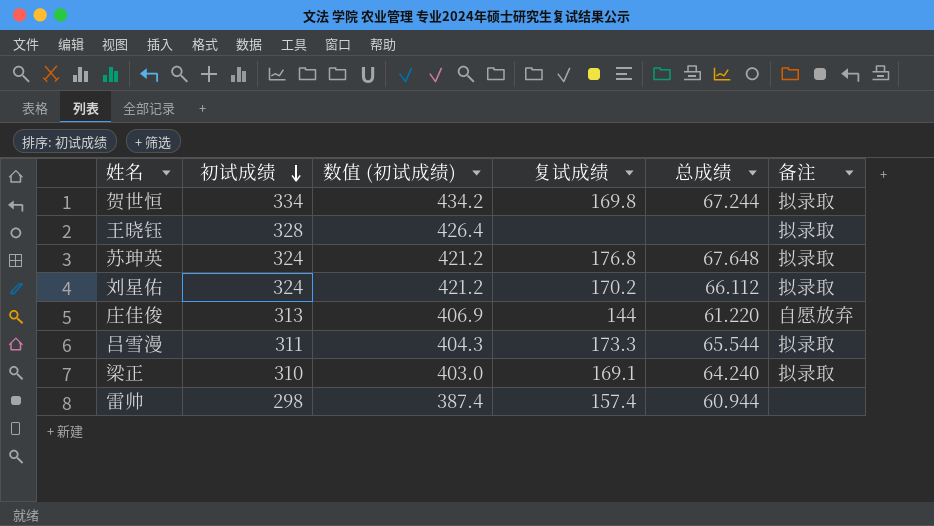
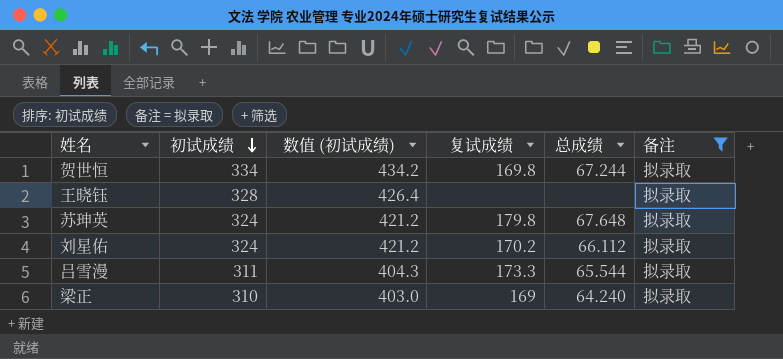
filter: none -> 备注 = 拟录取
苏珅英 | 复试成绩: 176.8 -> 179.8
梁正 | 复试成绩: 169.1 -> 169

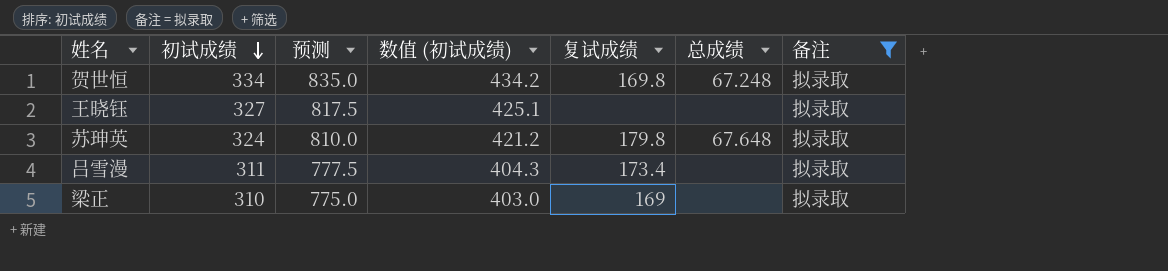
column 预测 | formula: none -> [初试成绩] * 2.5
row 刘星佑: 324 | 421.2 | 170.2 | 66.112 | 拟录取 -> none
贺世恒 | 总成绩: 67.244 -> 67.248
王晓钰 | 初试成绩: 328 -> 327
王晓钰 | 数值 (初试成绩): 426.4 -> 425.1
吕雪漫 | 复试成绩: 173.3 -> 173.4
吕雪漫 | 总成绩: 65.544 -> none
梁正 | 总成绩: 64.240 -> none

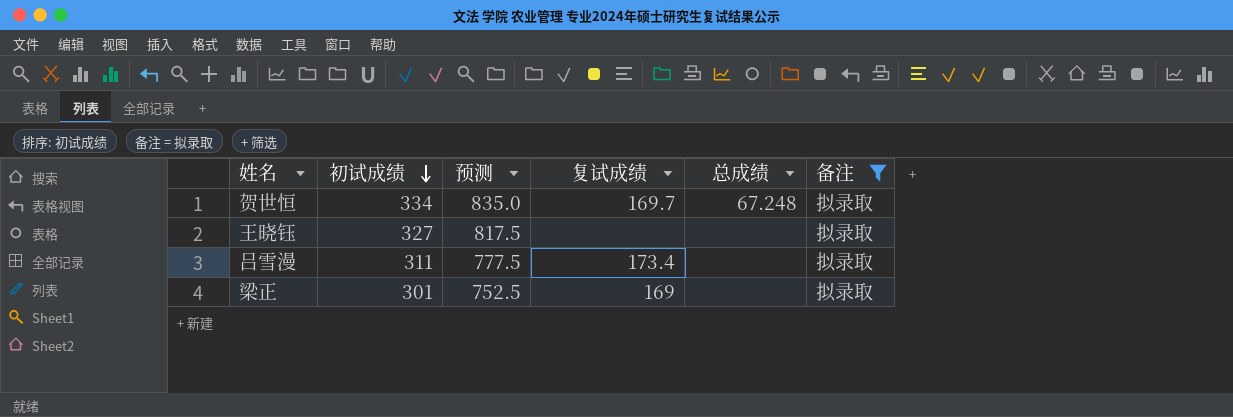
column 数值 (初试成绩) | formula: [初试成绩] * 1.3 -> none
row 苏珅英: 324 | 810.0 | 421.2 | 179.8 | 67.648 | 拟录取 -> none
贺世恒 | 复试成绩: 169.8 -> 169.7
梁正 | 初试成绩: 310 -> 301
梁正 | 预测: 775.0 -> 752.5

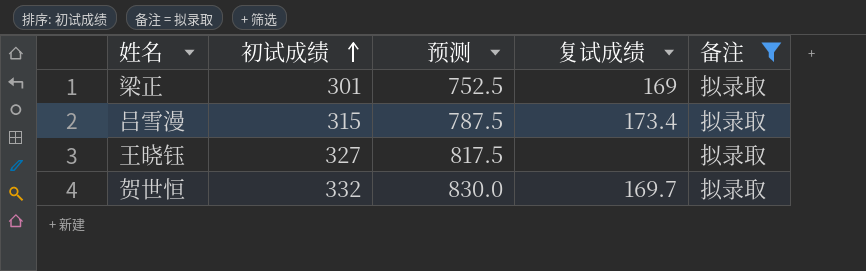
row order: 初试成绩 descending -> 初试成绩 ascending
column 总成绩 | position: 5 -> none
吕雪漫 | 初试成绩: 311 -> 315
吕雪漫 | 预测: 777.5 -> 787.5
贺世恒 | 初试成绩: 334 -> 332
贺世恒 | 预测: 835.0 -> 830.0

